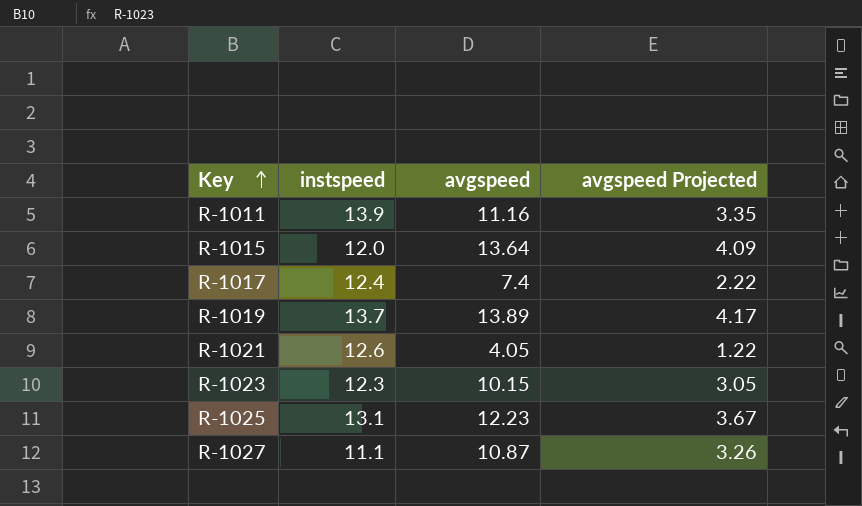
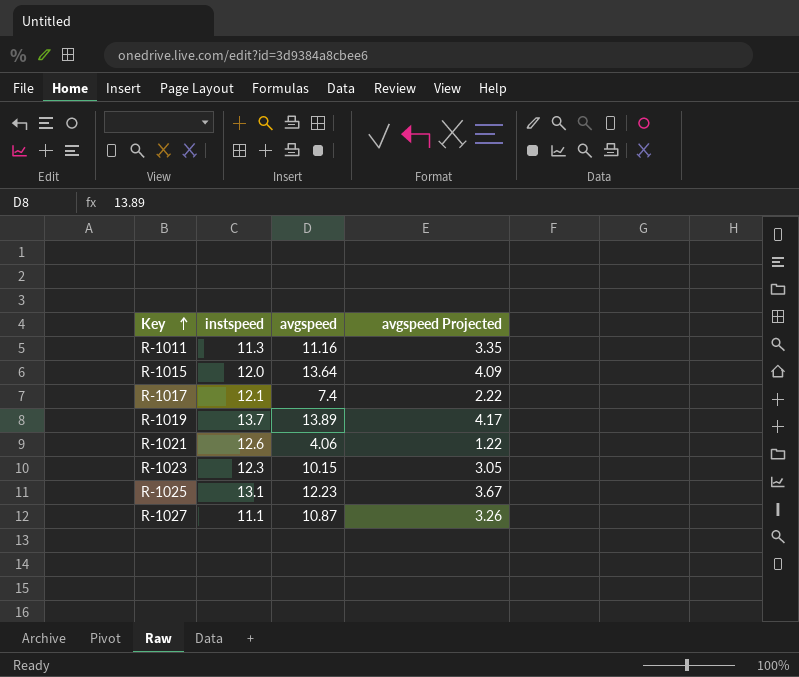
R-1011 | instspeed: 13.9 -> 11.3
R-1017 | instspeed: 12.4 -> 12.1
R-1021 | avgspeed: 4.05 -> 4.06

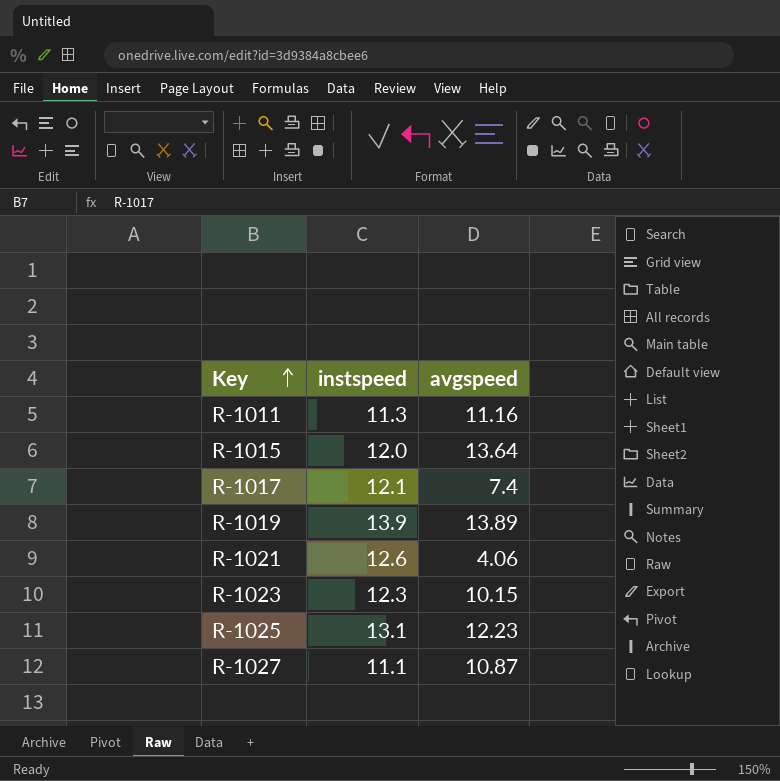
column avgspeed Projected | formula: [avgspeed] * 0.3 -> none
R-1019 | instspeed: 13.7 -> 13.9

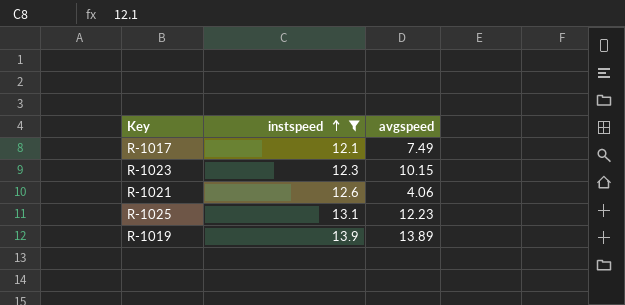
filter: none -> instspeed >= 12.1
row order: Key ascending -> instspeed ascending
R-1017 | avgspeed: 7.4 -> 7.49

